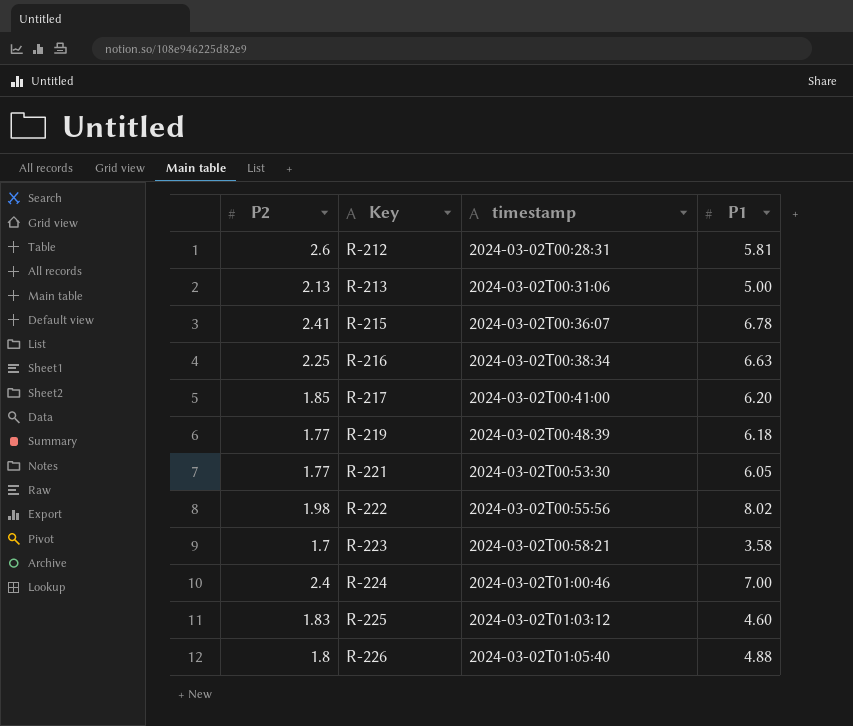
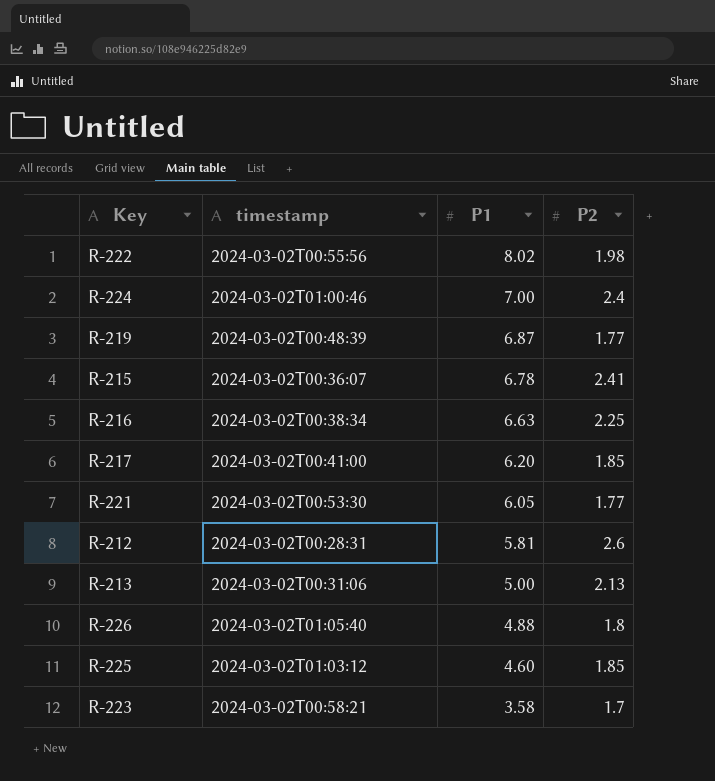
row order: Key ascending -> P1 descending
column P2 | position: 1 -> 4
R-219 | P1: 6.18 -> 6.87
R-225 | P2: 1.83 -> 1.85

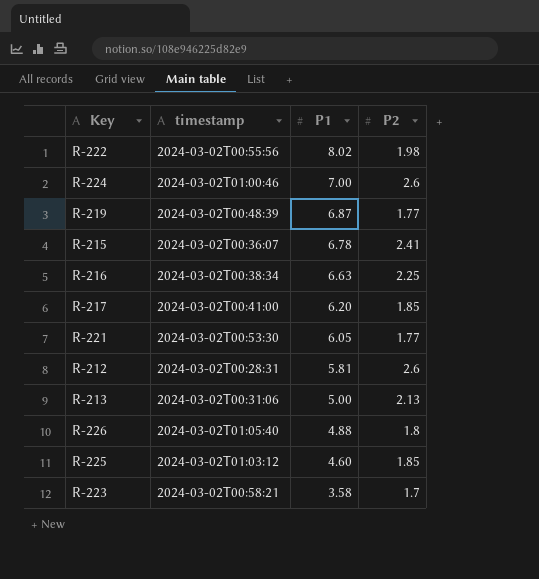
R-224 | P2: 2.4 -> 2.6

